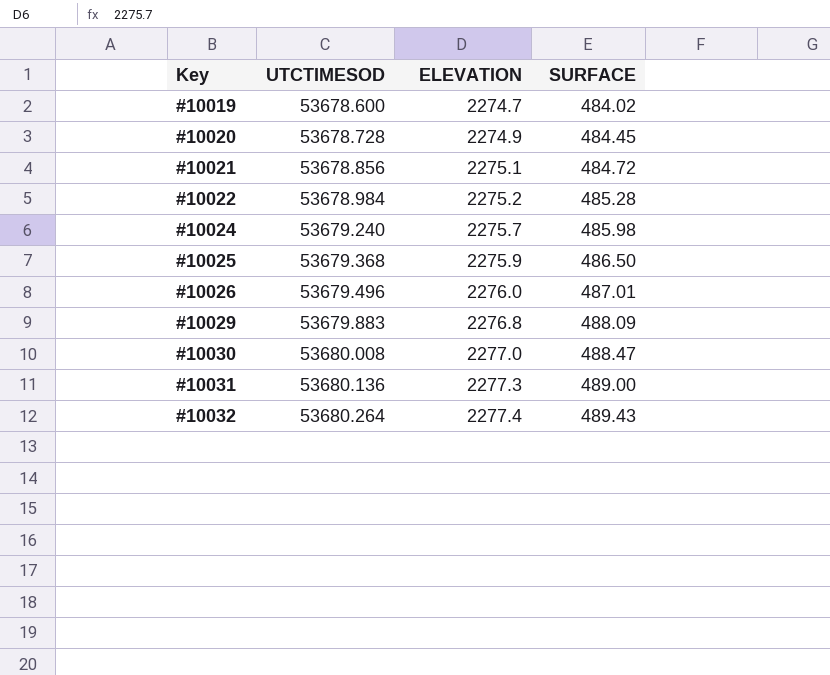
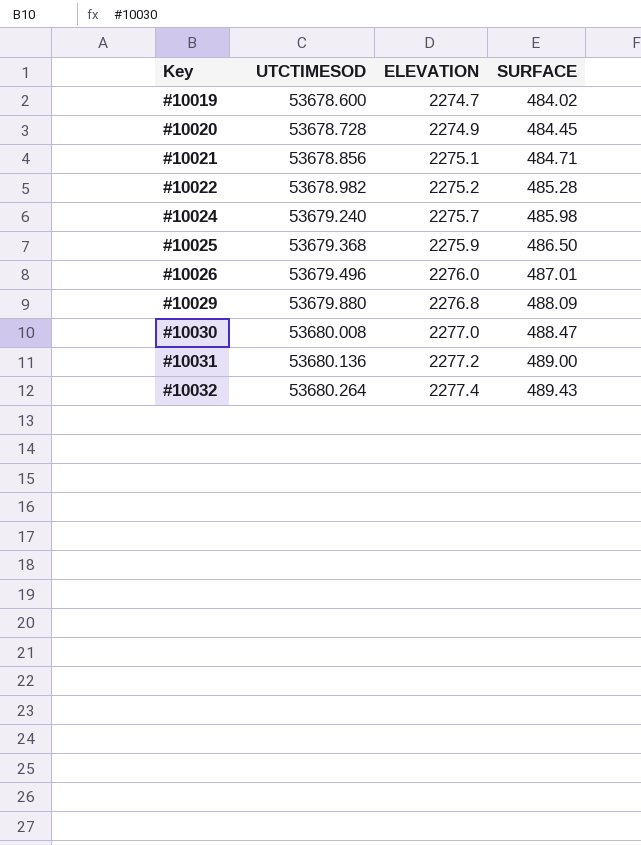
#10021 | SURFACE: 484.72 -> 484.71
#10022 | UTCTIMESOD: 53678.984 -> 53678.982
#10029 | UTCTIMESOD: 53679.883 -> 53679.880
#10031 | ELEVATION: 2277.3 -> 2277.2

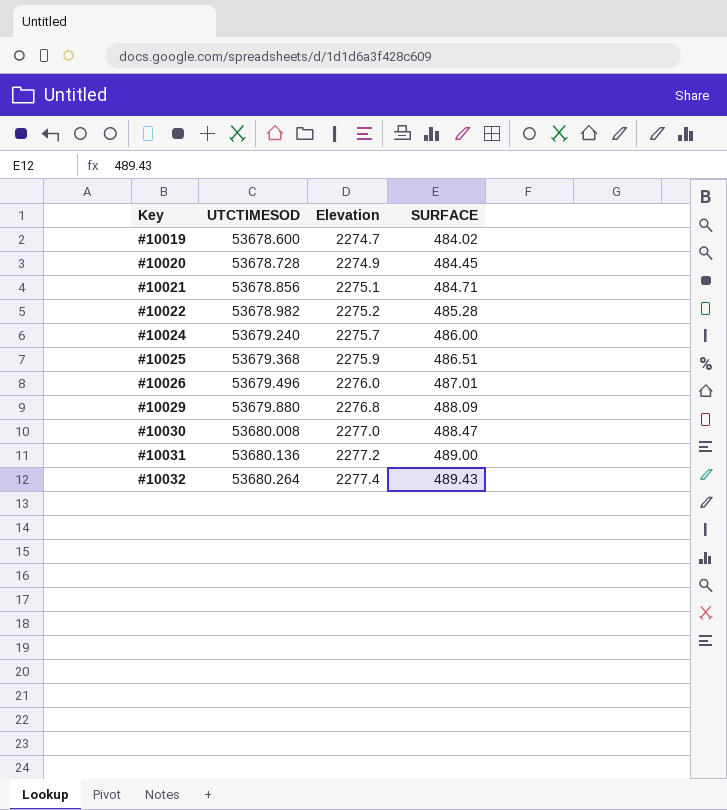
column name: ELEVATION -> Elevation
#10024 | SURFACE: 485.98 -> 486.00
#10025 | SURFACE: 486.50 -> 486.51

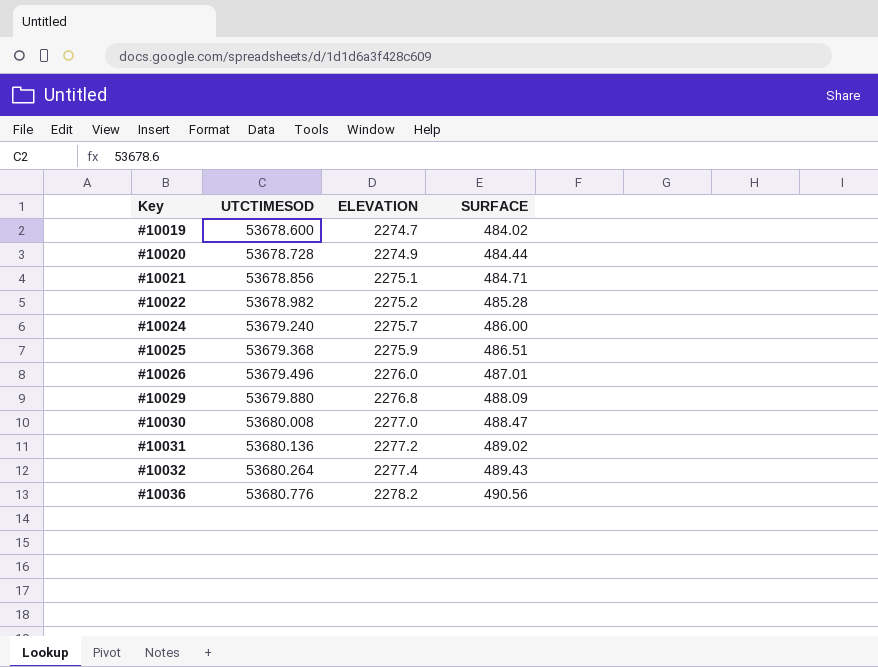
column name: Elevation -> ELEVATION
#10020 | SURFACE: 484.45 -> 484.44
#10031 | SURFACE: 489.00 -> 489.02
row #10036: none -> 53680.776 | 2278.2 | 490.56

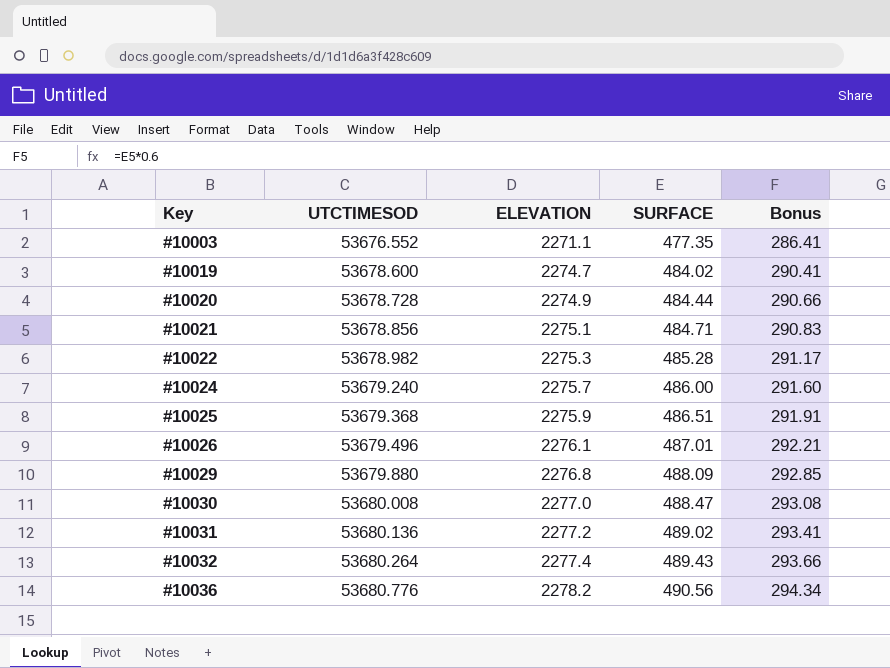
column Bonus | formula: none -> [SURFACE] * 0.6
row #10003: none -> 53676.552 | 2271.1 | 477.35 | 286.41
#10022 | ELEVATION: 2275.2 -> 2275.3
#10026 | ELEVATION: 2276.0 -> 2276.1

